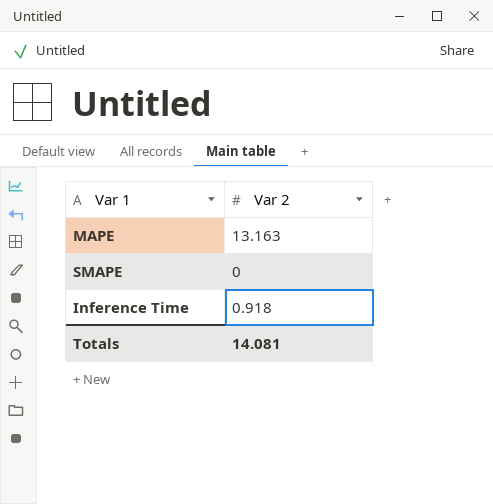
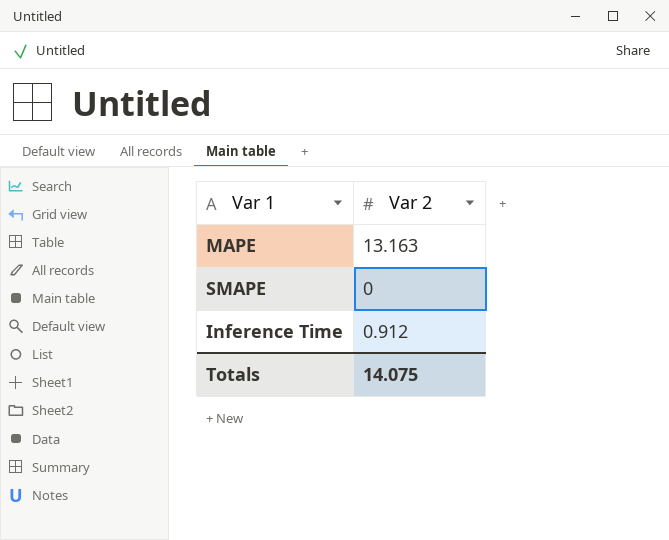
Inference Time | Var 2: 0.918 -> 0.912
Totals | Var 2: 14.081 -> 14.075

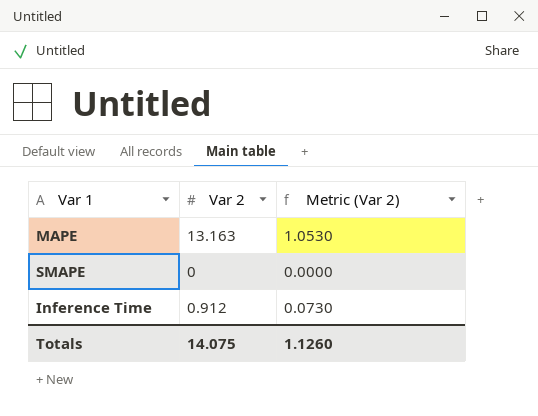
column Metric (Var 2) | formula: none -> [Var 2] * 0.08

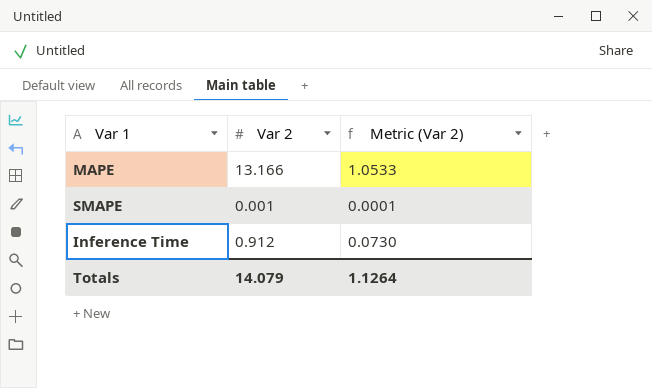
MAPE | Var 2: 13.163 -> 13.166
MAPE | Metric (Var 2): 1.0530 -> 1.0533
SMAPE | Var 2: 0 -> 0.001
SMAPE | Metric (Var 2): 0.0000 -> 0.0001
Totals | Var 2: 14.075 -> 14.079
Totals | Metric (Var 2): 1.1260 -> 1.1264

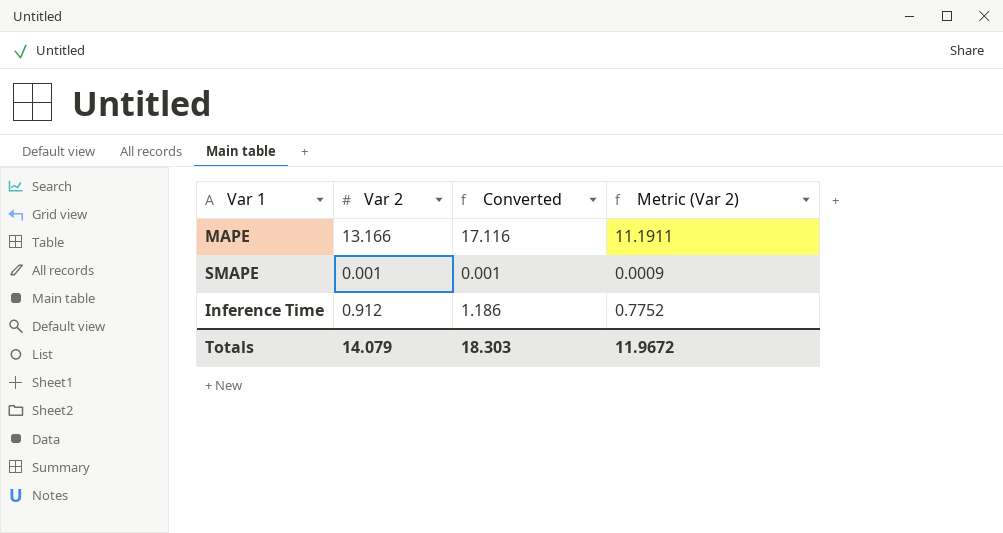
column Converted | formula: none -> [Var 2] * 1.3
column Metric (Var 2) | formula: [Var 2] * 0.08 -> [Var 2] * 0.85
Totals | Metric (Var 2): 1.1264 -> 11.9672

